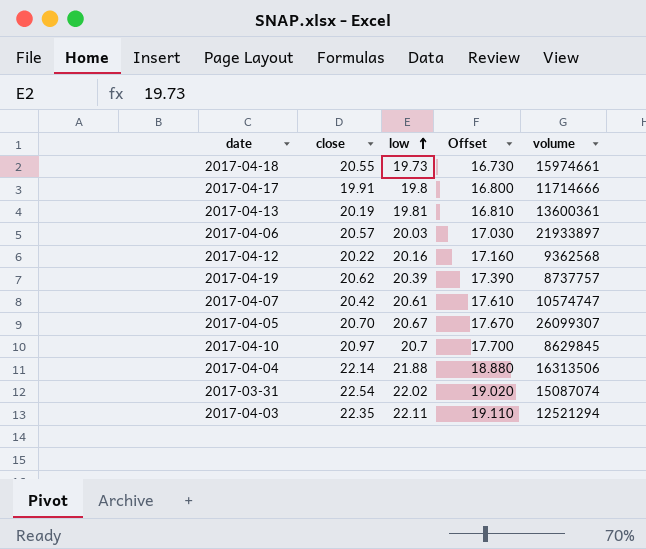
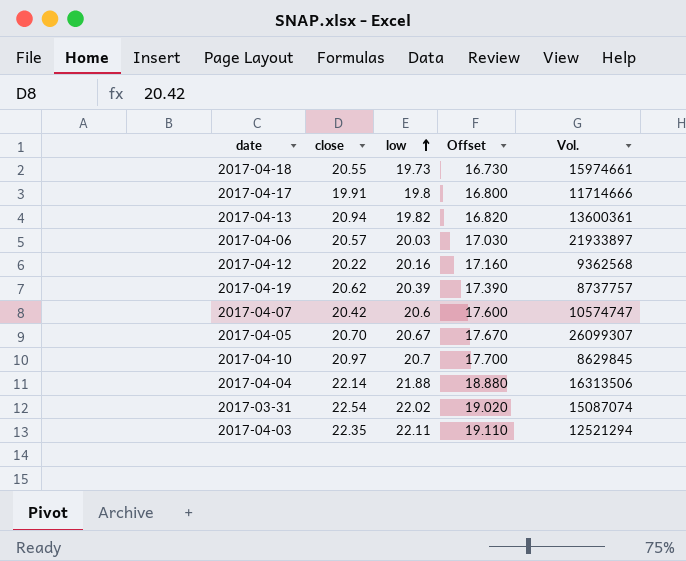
column name: volume -> Vol.
2017-04-13 | close: 20.19 -> 20.94
2017-04-13 | low: 19.81 -> 19.82
2017-04-13 | Offset: 16.810 -> 16.820
2017-04-07 | low: 20.61 -> 20.6
2017-04-07 | Offset: 17.610 -> 17.600

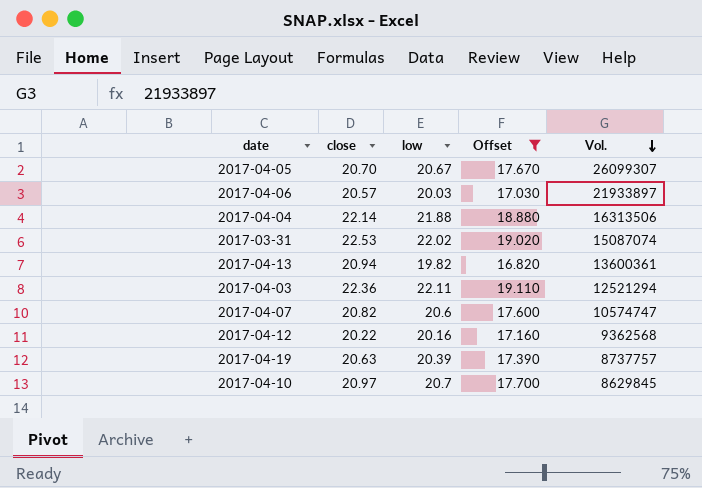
filter: none -> Offset >= 16.820
row order: low ascending -> Vol. descending
2017-03-31 | close: 22.54 -> 22.53
2017-04-03 | close: 22.35 -> 22.36
2017-04-07 | close: 20.42 -> 20.82
2017-04-19 | close: 20.62 -> 20.63

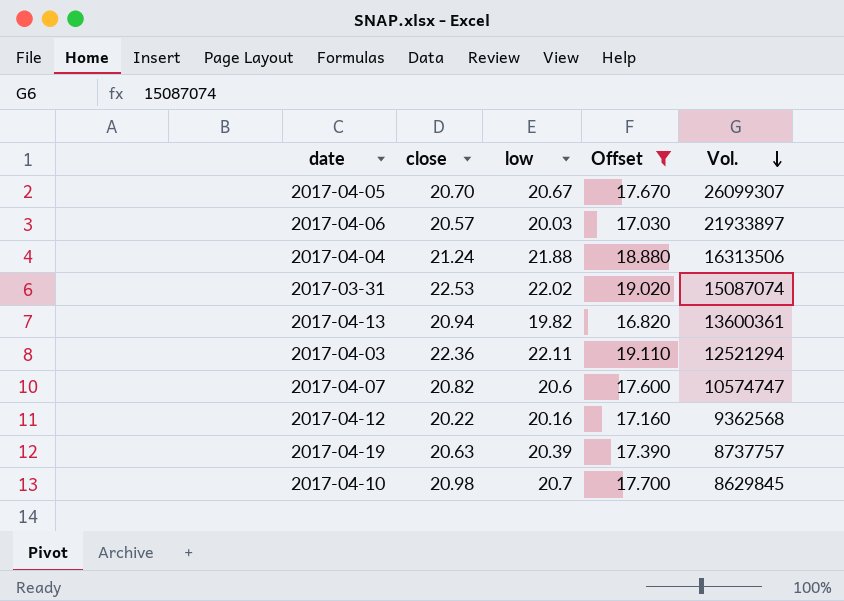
2017-04-04 | close: 22.14 -> 21.24
2017-04-10 | close: 20.97 -> 20.98

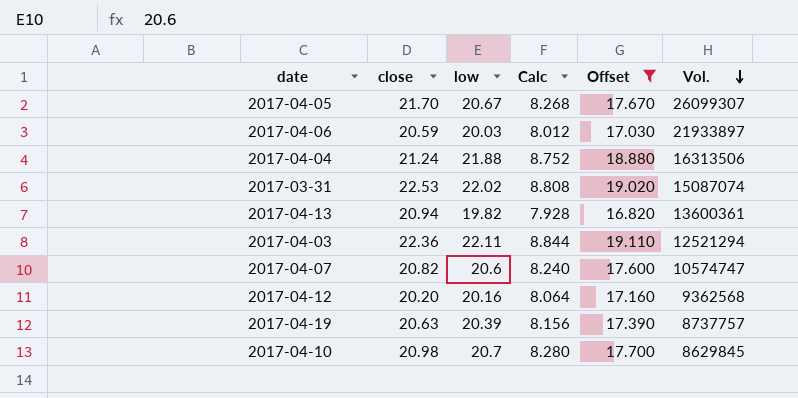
column Calc | formula: none -> [low] * 0.4
2017-04-05 | close: 20.70 -> 21.70
2017-04-06 | close: 20.57 -> 20.59
2017-04-12 | close: 20.22 -> 20.20

